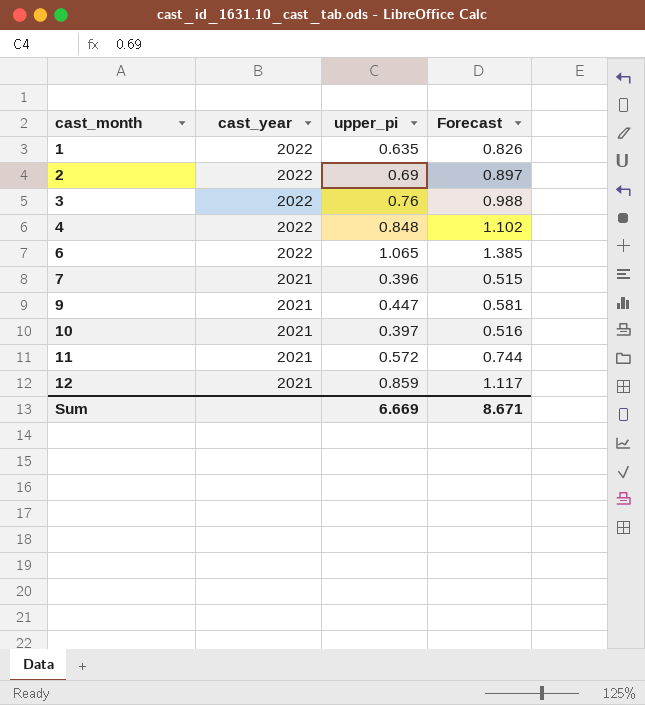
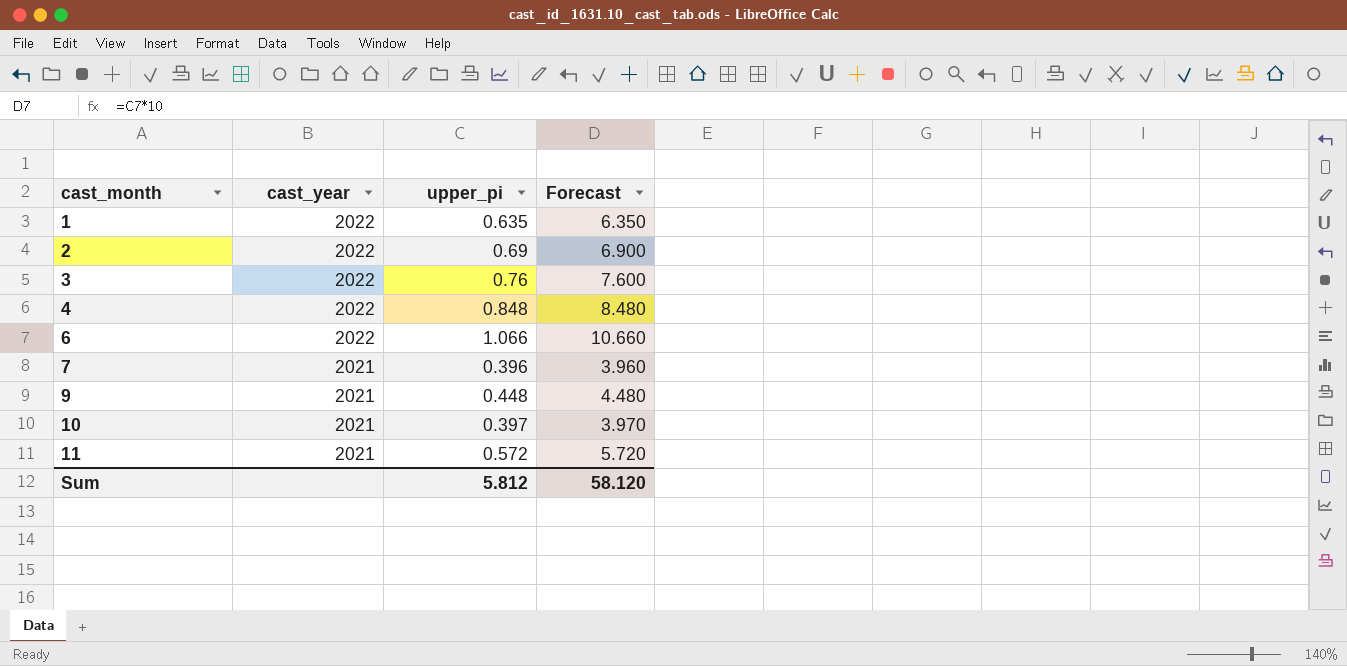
column Forecast | formula: [upper_pi] * 1.3 -> [upper_pi] * 10
row 12: 2021 | 0.859 | 1.117 -> none
6 | upper_pi: 1.065 -> 1.066
9 | upper_pi: 0.447 -> 0.448
Sum | upper_pi: 6.669 -> 5.812
Sum | Forecast: 8.671 -> 58.120

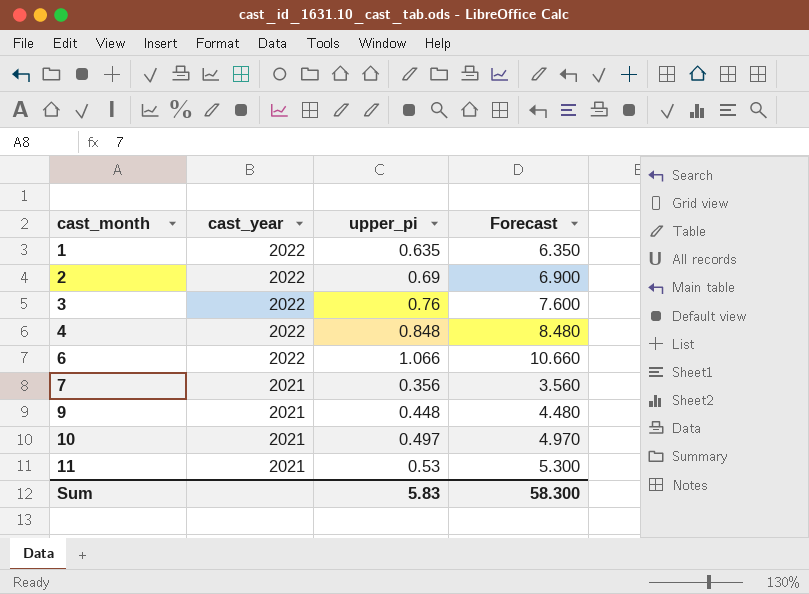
7 | upper_pi: 0.396 -> 0.356
7 | Forecast: 3.960 -> 3.560
10 | upper_pi: 0.397 -> 0.497
10 | Forecast: 3.970 -> 4.970
11 | upper_pi: 0.572 -> 0.53
11 | Forecast: 5.720 -> 5.300
Sum | upper_pi: 5.812 -> 5.83
Sum | Forecast: 58.120 -> 58.300

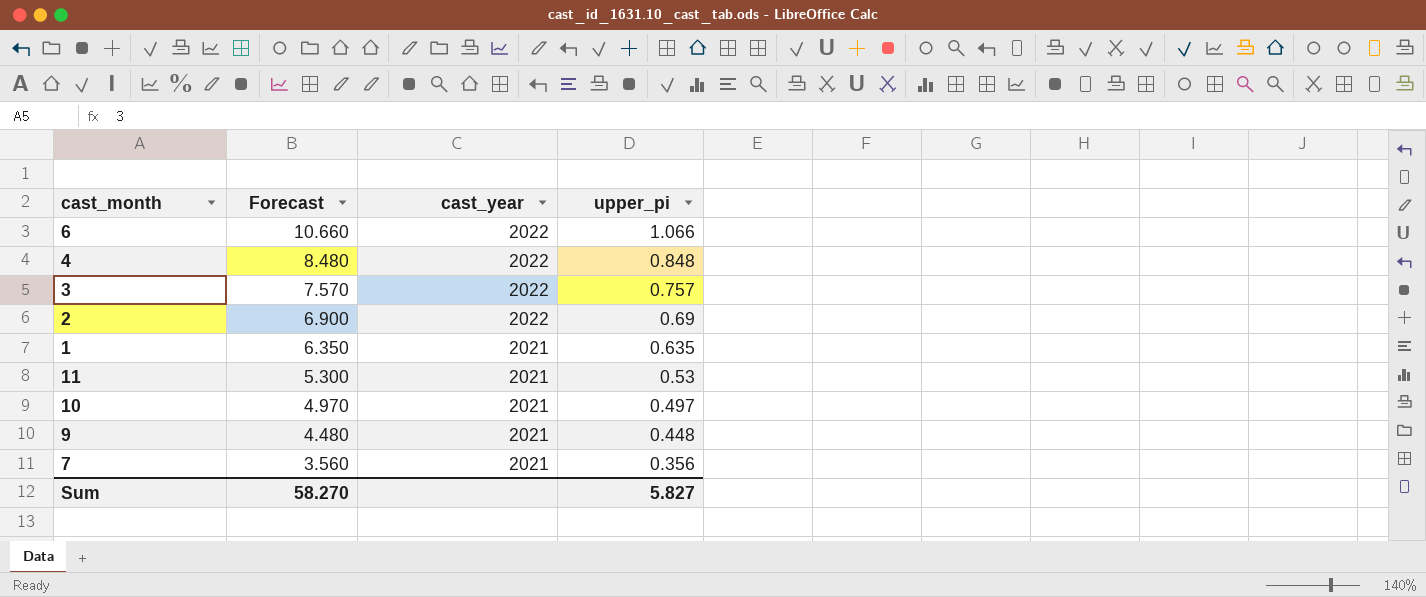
row order: cast_month ascending -> Forecast descending
column Forecast | position: 4 -> 2
3 | Forecast: 7.600 -> 7.570
3 | upper_pi: 0.76 -> 0.757
1 | cast_year: 2022 -> 2021
Sum | Forecast: 58.300 -> 58.270
Sum | upper_pi: 5.83 -> 5.827

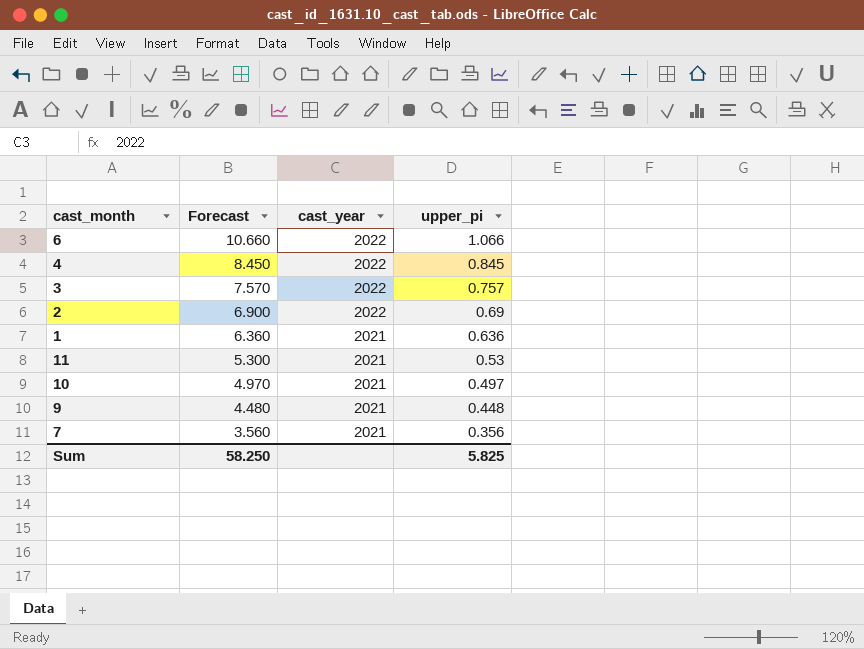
4 | Forecast: 8.480 -> 8.450
4 | upper_pi: 0.848 -> 0.845
1 | Forecast: 6.350 -> 6.360
1 | upper_pi: 0.635 -> 0.636
Sum | Forecast: 58.270 -> 58.250
Sum | upper_pi: 5.827 -> 5.825

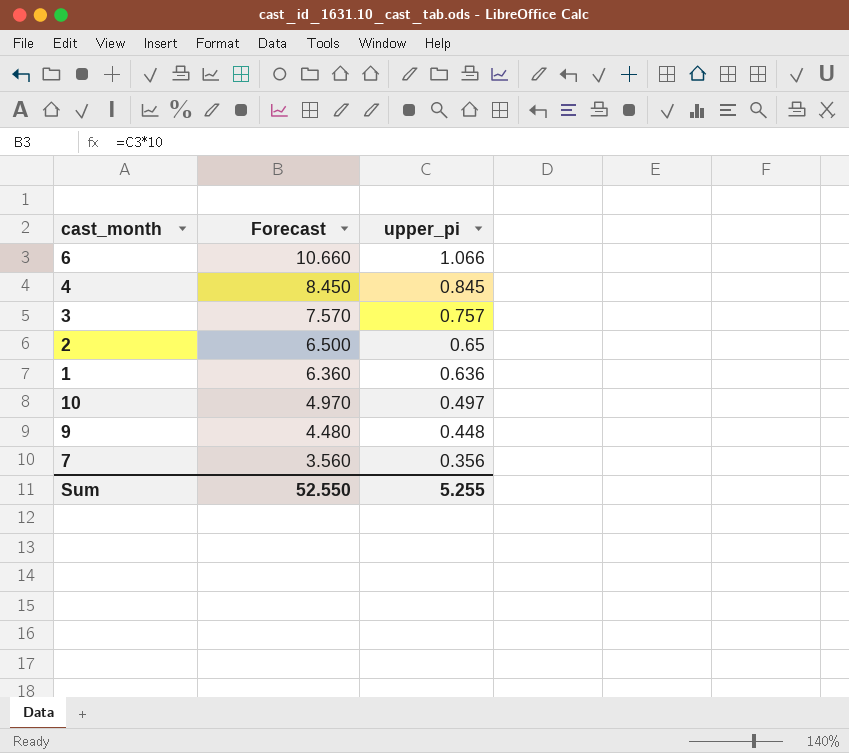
column cast_year | position: 3 -> none
row 11: 5.300 | 2021 | 0.53 -> none
2 | Forecast: 6.900 -> 6.500
2 | upper_pi: 0.69 -> 0.65
Sum | Forecast: 58.250 -> 52.550
Sum | upper_pi: 5.825 -> 5.255

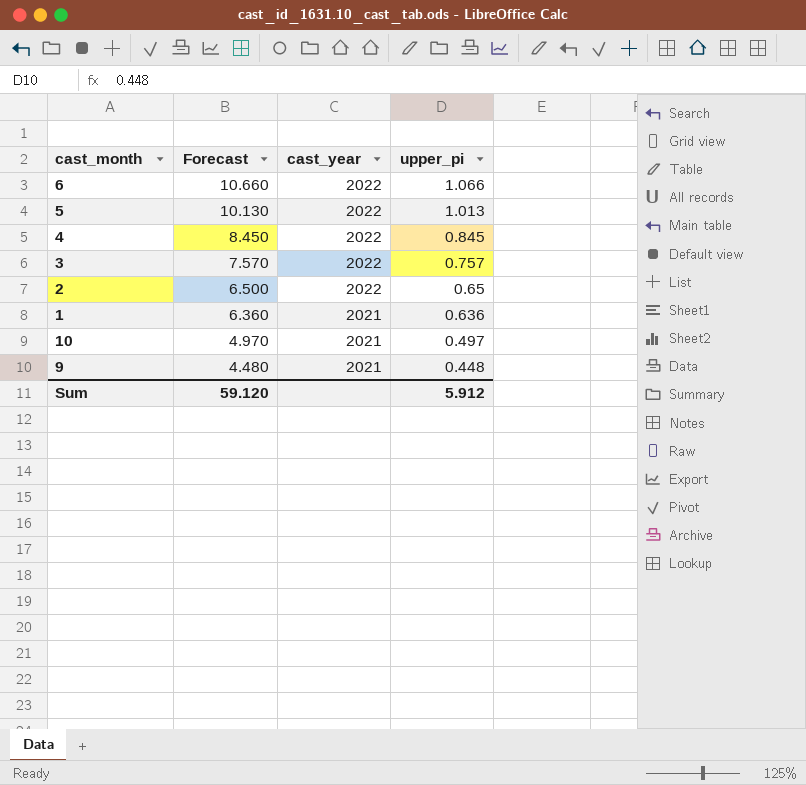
column cast_year | position: none -> 3
row 7: 3.560 | 0.356 -> none
row 5: none -> 10.130 | 2022 | 1.013
Sum | Forecast: 52.550 -> 59.120
Sum | upper_pi: 5.255 -> 5.912

